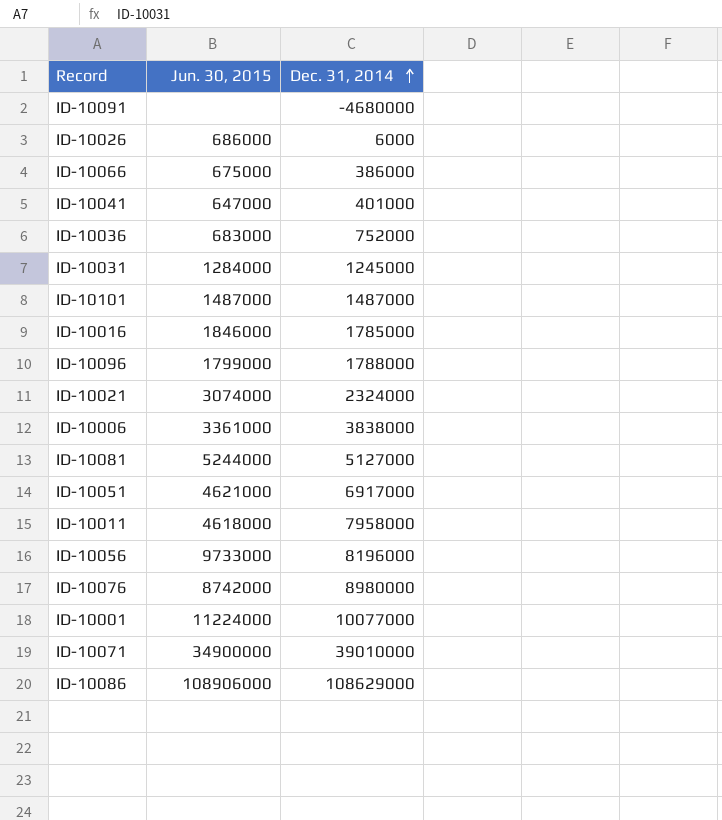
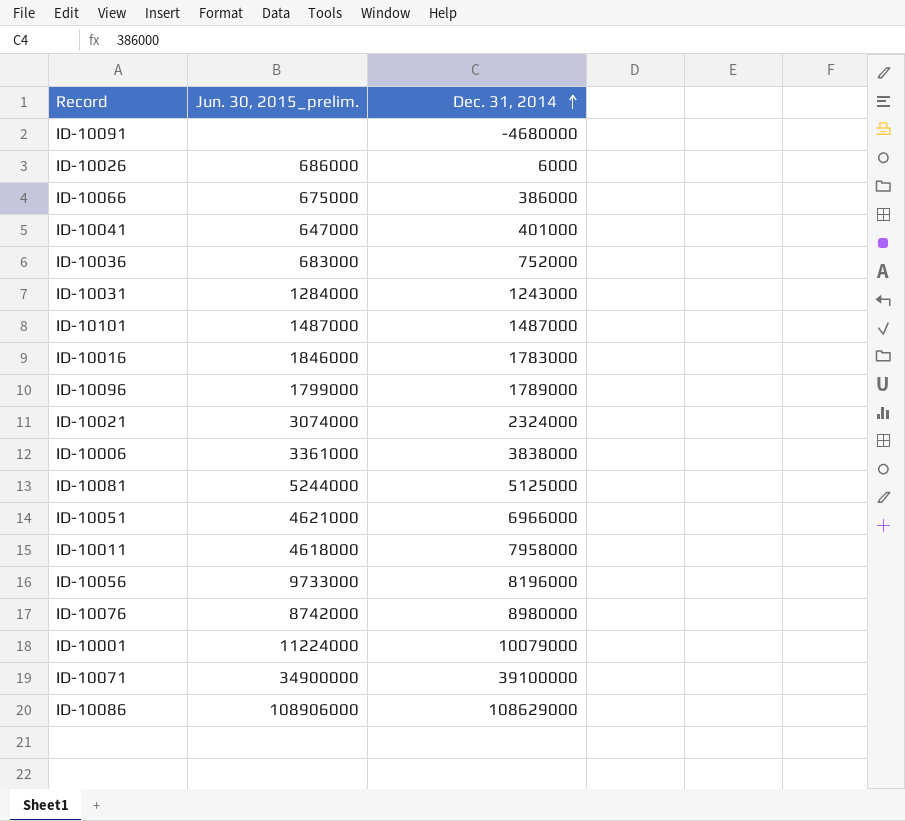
column name: Jun. 30, 2015 -> Jun. 30, 2015_prelim.
ID-10031 | Dec. 31, 2014: 1245000 -> 1243000
ID-10016 | Dec. 31, 2014: 1785000 -> 1783000
ID-10096 | Dec. 31, 2014: 1788000 -> 1789000
ID-10081 | Dec. 31, 2014: 5127000 -> 5125000
ID-10051 | Dec. 31, 2014: 6917000 -> 6966000
ID-10001 | Dec. 31, 2014: 10077000 -> 10079000
ID-10071 | Dec. 31, 2014: 39010000 -> 39100000

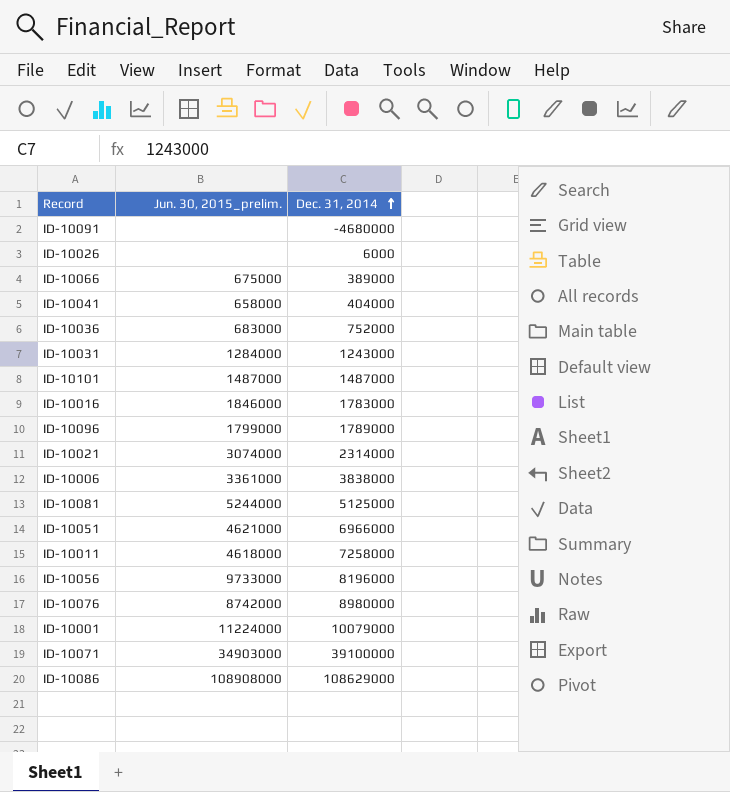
ID-10026 | Jun. 30, 2015_prelim.: 686000 -> none
ID-10066 | Dec. 31, 2014: 386000 -> 389000
ID-10041 | Jun. 30, 2015_prelim.: 647000 -> 658000
ID-10041 | Dec. 31, 2014: 401000 -> 404000
ID-10021 | Dec. 31, 2014: 2324000 -> 2314000
ID-10011 | Dec. 31, 2014: 7958000 -> 7258000
ID-10071 | Jun. 30, 2015_prelim.: 34900000 -> 34903000
ID-10086 | Jun. 30, 2015_prelim.: 108906000 -> 108908000

